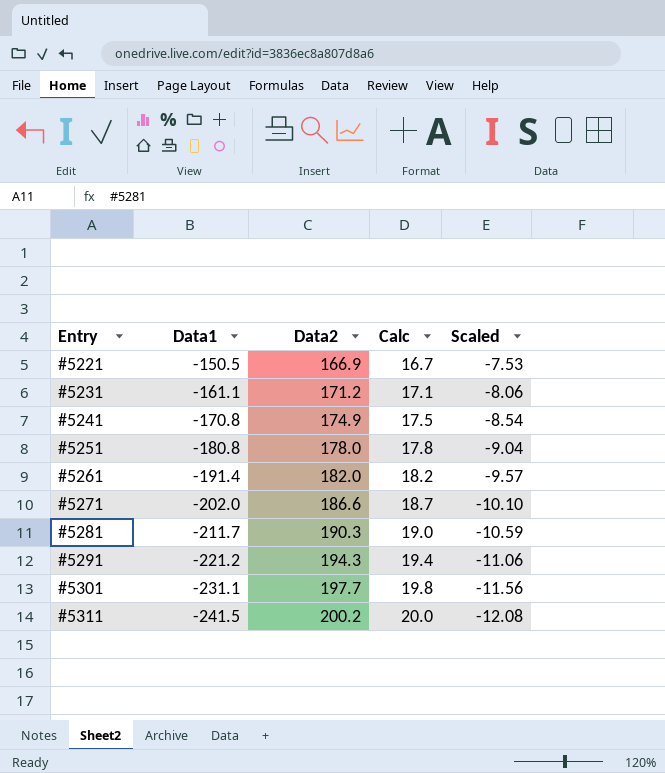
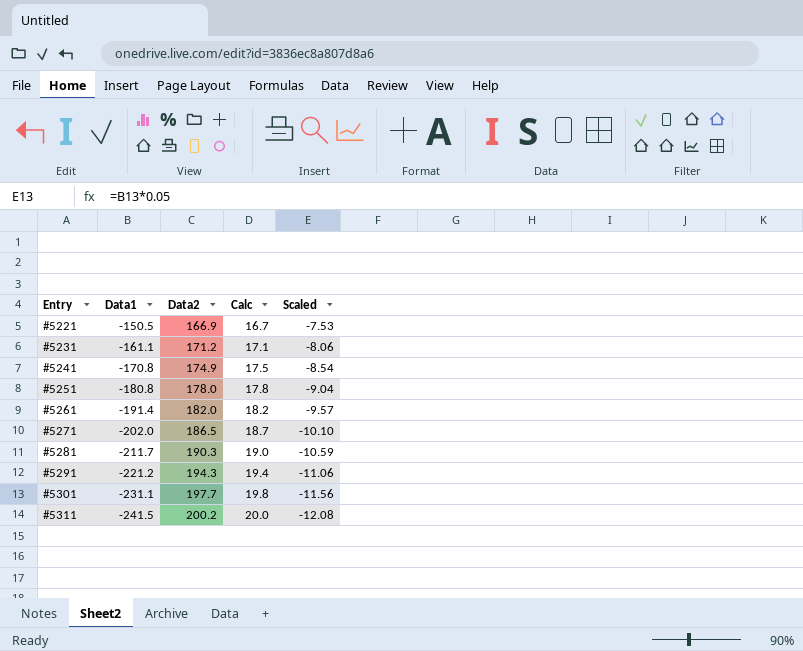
#5271 | Data2: 186.6 -> 186.5

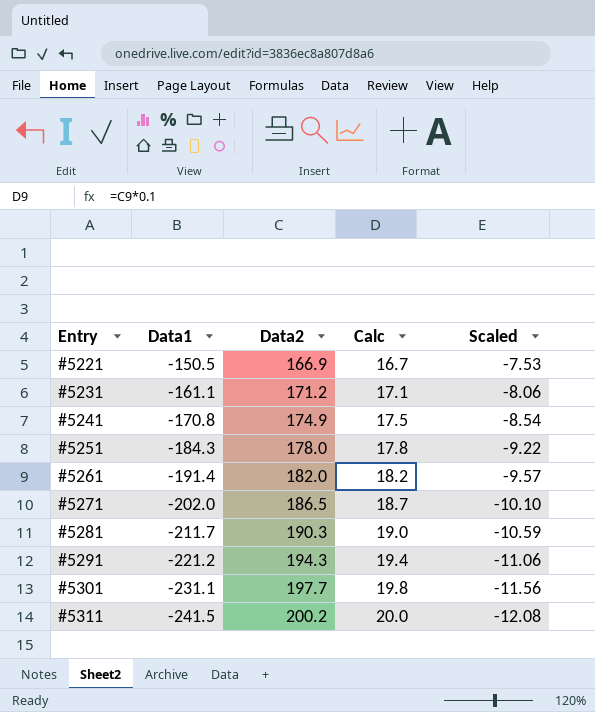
#5251 | Data1: -180.8 -> -184.3
#5251 | Scaled: -9.04 -> -9.22

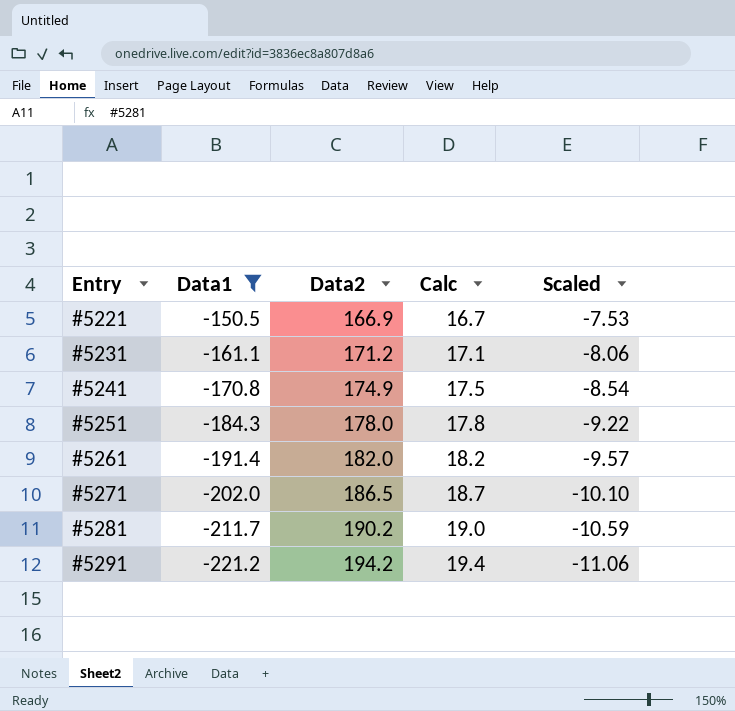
filter: none -> Data1 >= -221.2
#5281 | Data2: 190.3 -> 190.2
#5291 | Data2: 194.3 -> 194.2

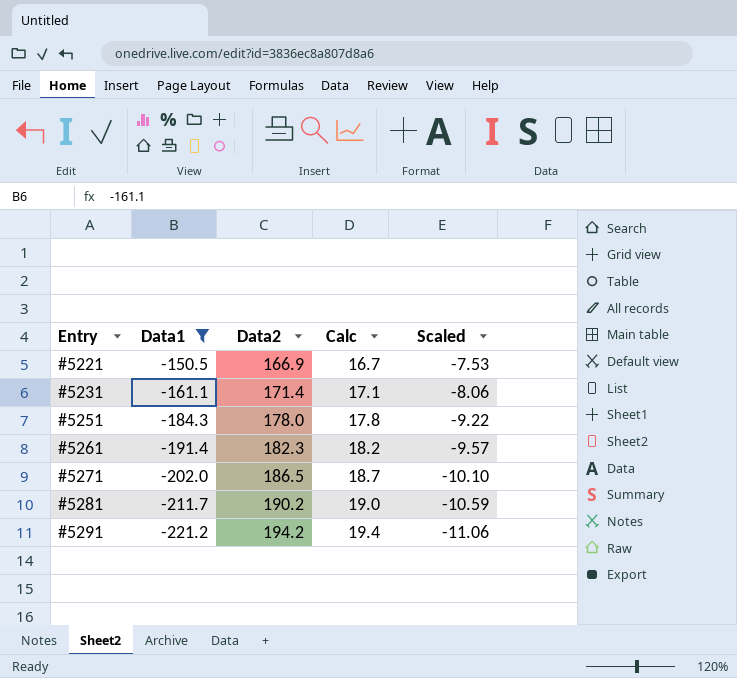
row #5241: -170.8 | 174.9 | 17.5 | -8.54 -> none
#5231 | Data2: 171.2 -> 171.4
#5261 | Data2: 182.0 -> 182.3

